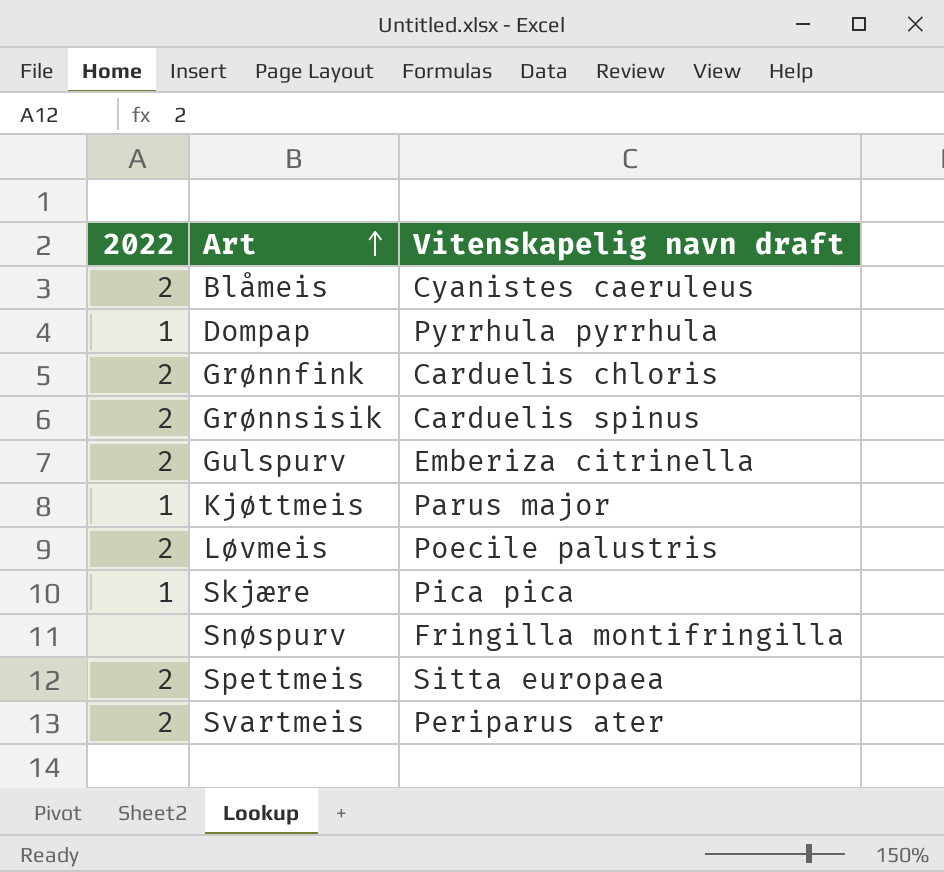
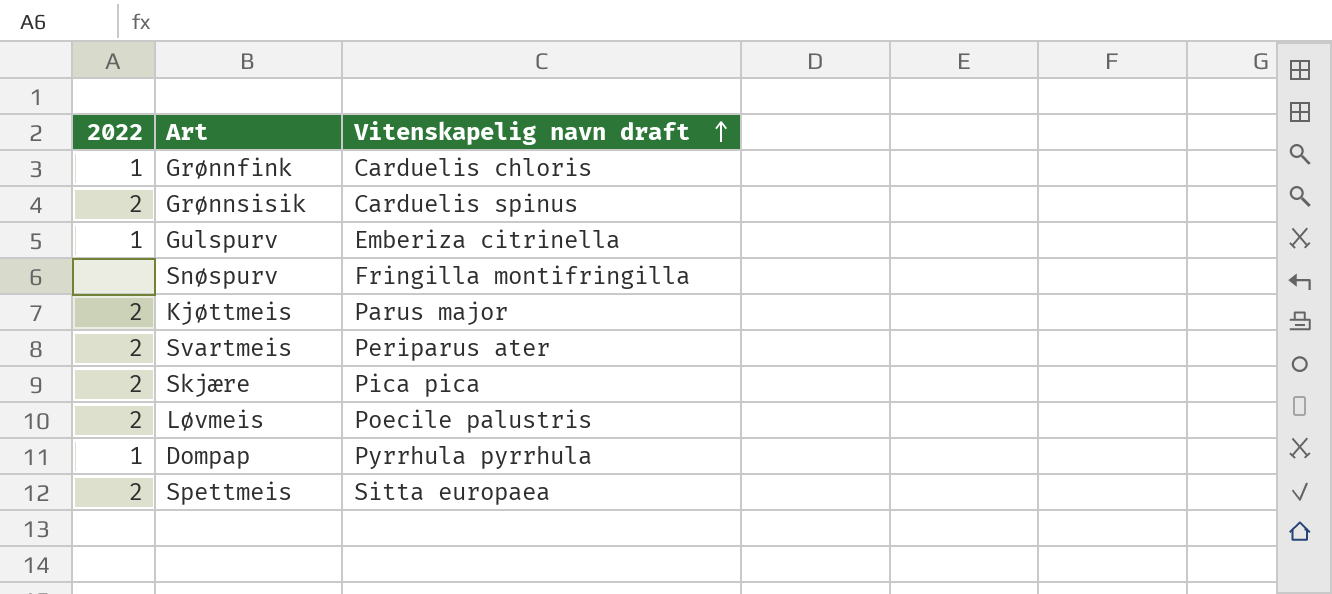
row order: Art ascending -> Vitenskapelig navn draft ascending
row Blåmeis: 2 | Cyanistes caeruleus -> none
Grønnfink | 2022: 2 -> 1
Gulspurv | 2022: 2 -> 1
Kjøttmeis | 2022: 1 -> 2
Skjære | 2022: 1 -> 2

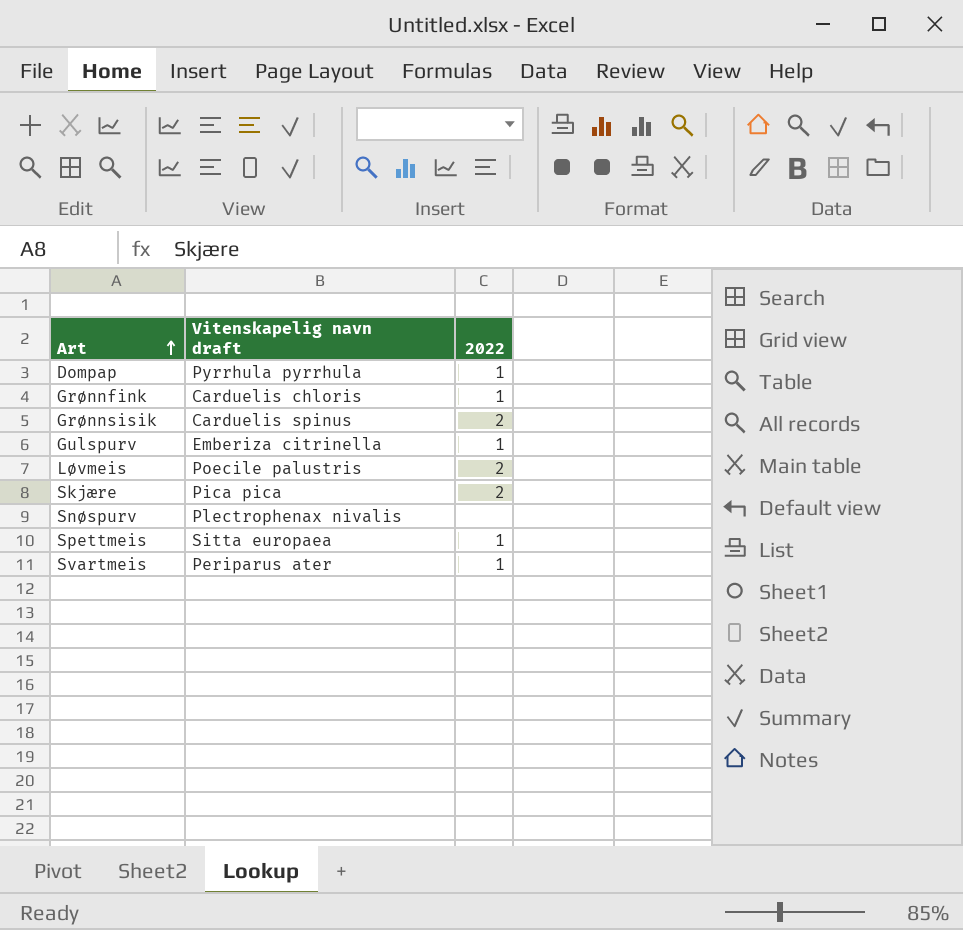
row order: Vitenskapelig navn draft ascending -> Art ascending
column 2022 | position: 1 -> 3
row Kjøttmeis: 2 | Parus major -> none
Snøspurv | Vitenskapelig navn draft: Fringilla montifringilla -> Plectrophenax nivalis
Spettmeis | 2022: 2 -> 1
Svartmeis | 2022: 2 -> 1

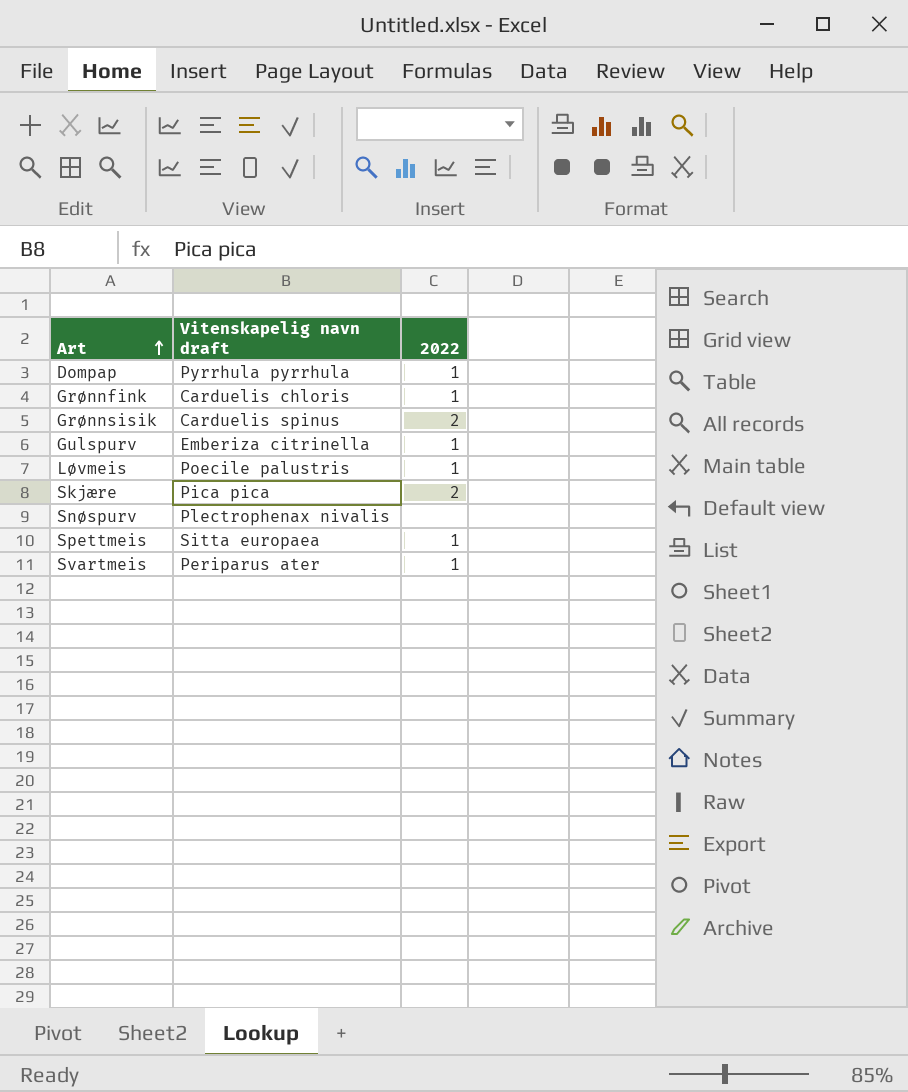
Løvmeis | 2022: 2 -> 1

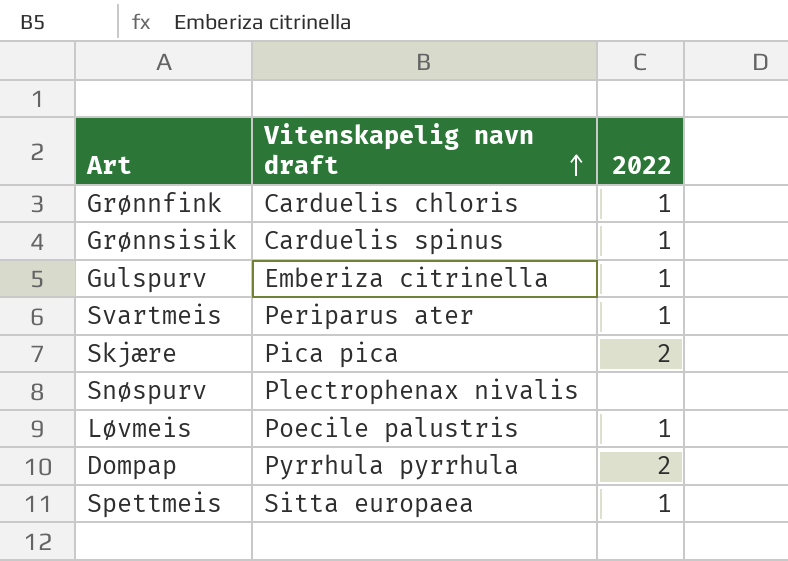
row order: Art ascending -> Vitenskapelig navn draft ascending
Grønnsisik | 2022: 2 -> 1
Dompap | 2022: 1 -> 2

